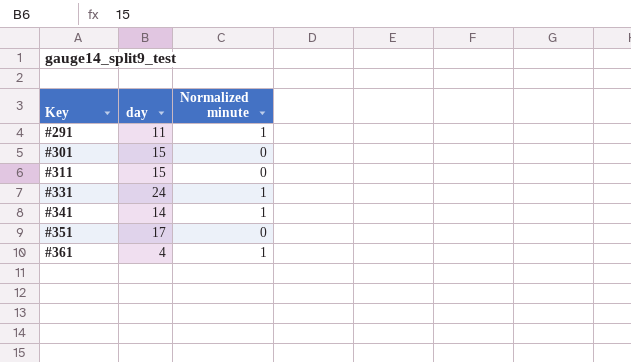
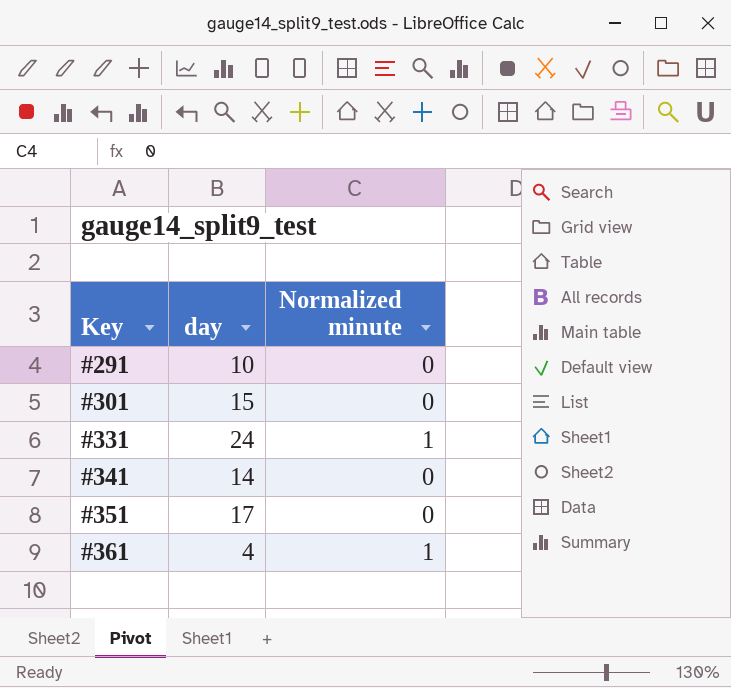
row #311: 15 | 0 -> none
#291 | day: 11 -> 10
#291 | Normalized minute: 1 -> 0
#341 | Normalized minute: 1 -> 0

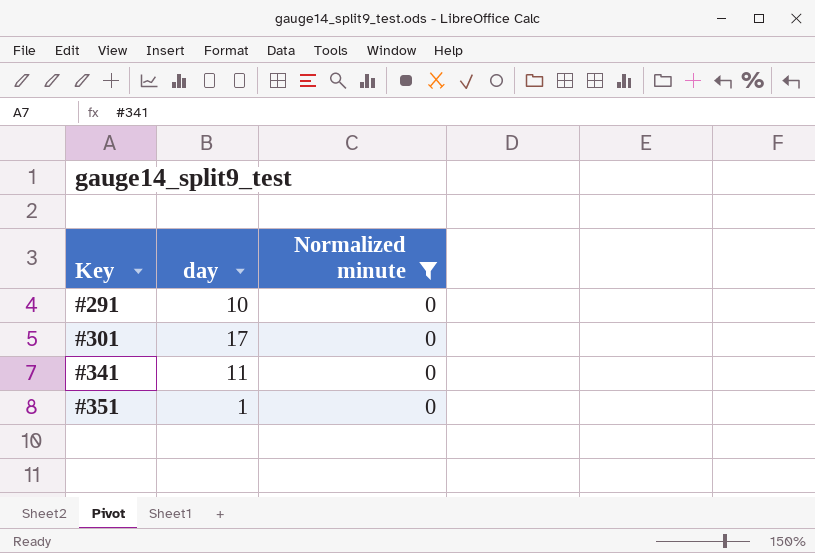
filter: none -> Normalized minute = 0
#301 | day: 15 -> 17
#341 | day: 14 -> 11
#351 | day: 17 -> 1

